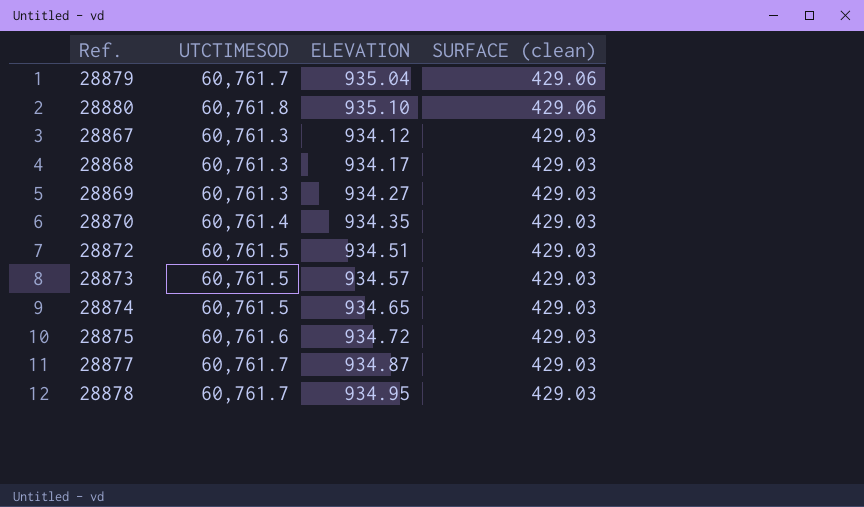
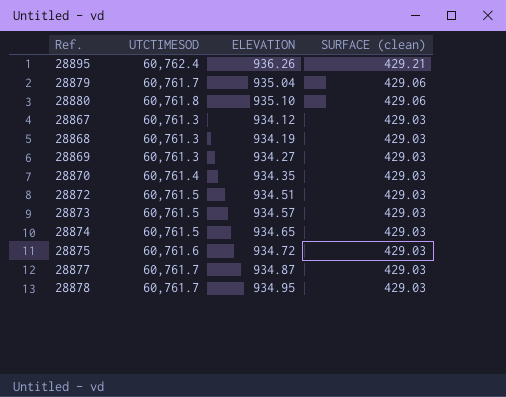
row 28895: none -> 60,762.4 | 936.26 | 429.21
28868 | ELEVATION: 934.17 -> 934.19

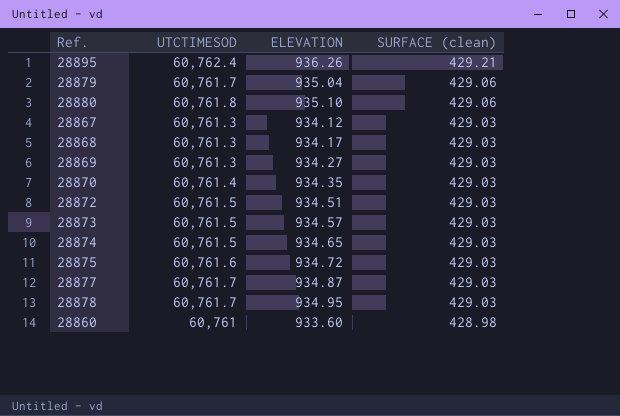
28868 | ELEVATION: 934.19 -> 934.17
row 28860: none -> 60,761 | 933.60 | 428.98

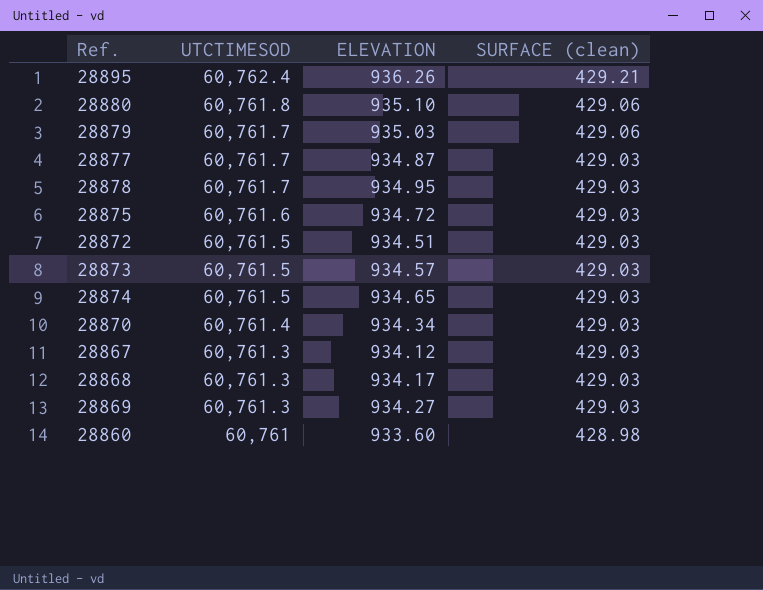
row order: SURFACE (clean) descending -> UTCTIMESOD descending
28879 | ELEVATION: 935.04 -> 935.03
28870 | ELEVATION: 934.35 -> 934.34

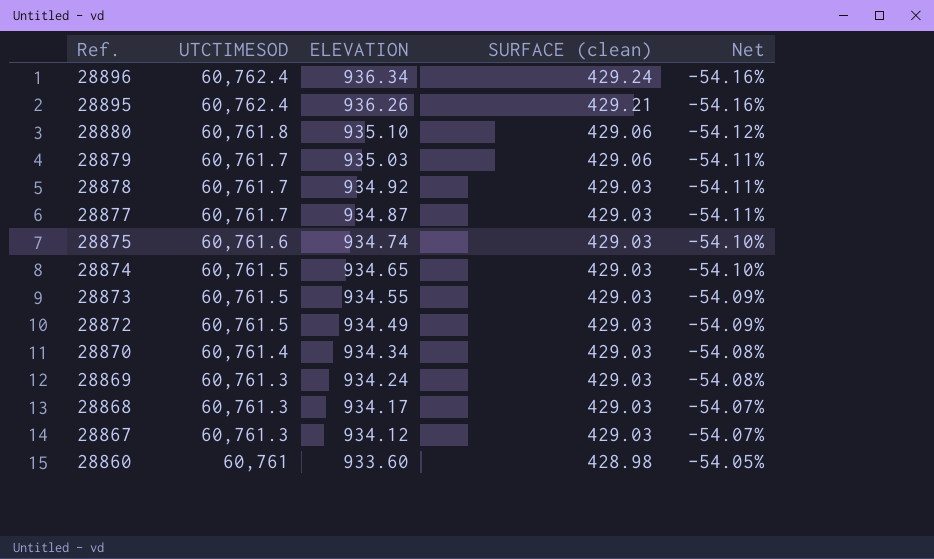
row order: UTCTIMESOD descending -> Ref. descending
column Net | formula: none -> ([SURFACE (clean)] - [ELEVATION]) / [ELEVATION]
row 28896: none -> 60,762.4 | 936.34 | 429.24 | -54.16%
28878 | ELEVATION: 934.95 -> 934.92
28875 | ELEVATION: 934.72 -> 934.74
28873 | ELEVATION: 934.57 -> 934.55
28872 | ELEVATION: 934.51 -> 934.49
28869 | ELEVATION: 934.27 -> 934.24

